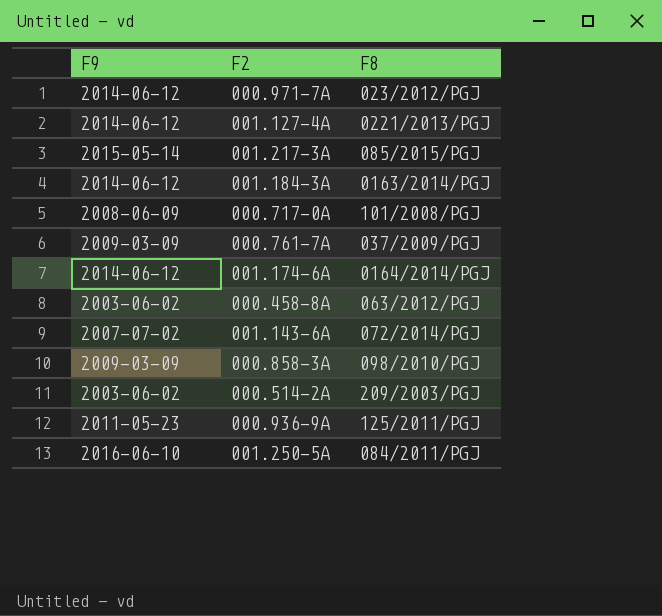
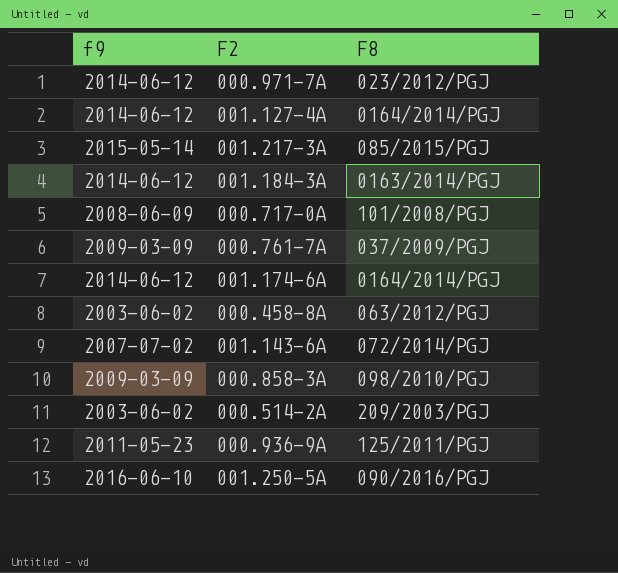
column name: F9 -> f9
001.127-4A | F8: 0221/2013/PGJ -> 0164/2014/PGJ
001.250-5A | F8: 084/2011/PGJ -> 090/2016/PGJ

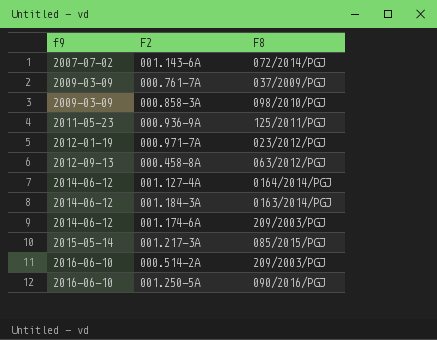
row order: none -> f9 ascending
row 000.717-0A: 2008-06-09 | 101/2008/PGJ -> none
000.971-7A | f9: 2014-06-12 -> 2012-01-19
000.458-8A | f9: 2003-06-02 -> 2012-09-13
001.174-6A | F8: 0164/2014/PGJ -> 209/2003/PGJ
000.514-2A | f9: 2003-06-02 -> 2016-06-10

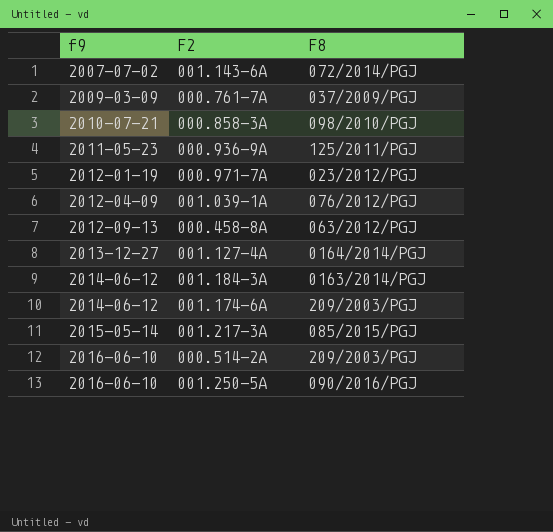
000.858-3A | f9: 2009-03-09 -> 2010-07-21
row 001.039-1A: none -> 2012-04-09 | 076/2012/PGJ
001.127-4A | f9: 2014-06-12 -> 2013-12-27

